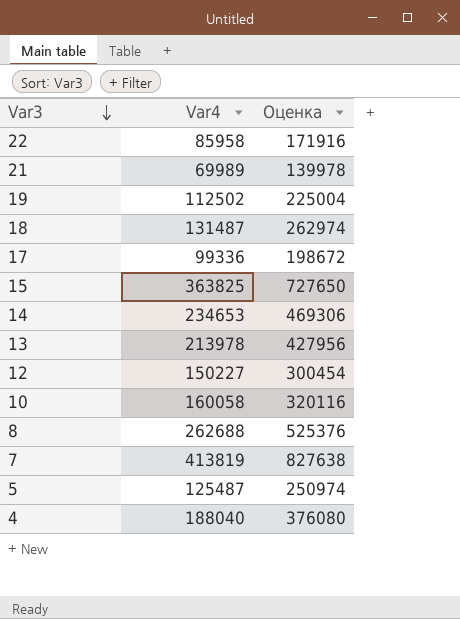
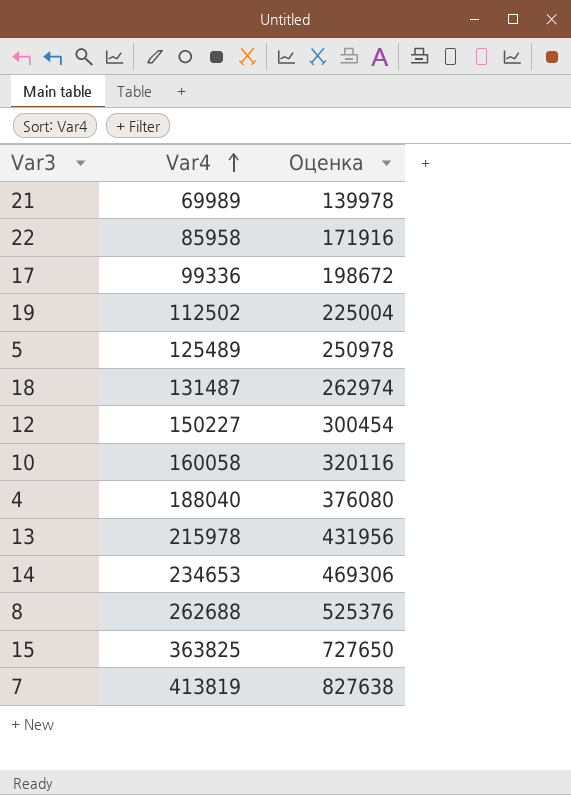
row order: Var3 descending -> Var4 ascending
5 | Var4: 125487 -> 125489
5 | Оценка: 250974 -> 250978
13 | Var4: 213978 -> 215978
13 | Оценка: 427956 -> 431956

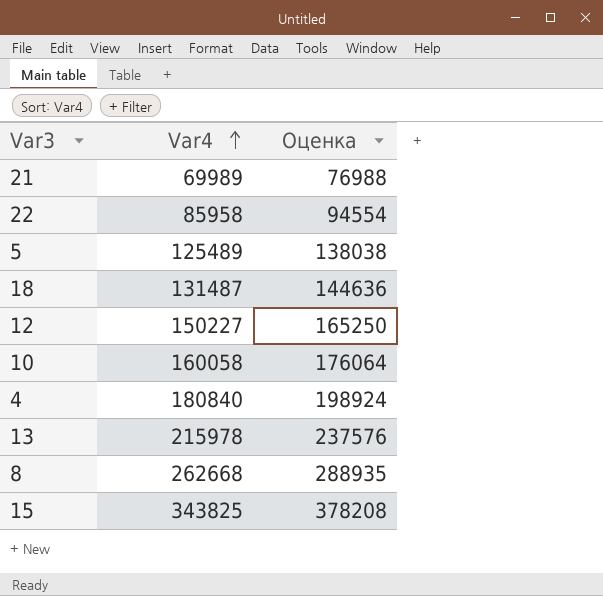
column Оценка | formula: [Var4] * 2 -> [Var4] * 1,1
row 17: 99336 | 198672 -> none
row 19: 112502 | 225004 -> none
row 14: 234653 | 469306 -> none
row 7: 413819 | 827638 -> none
4 | Var4: 188040 -> 180840
8 | Var4: 262688 -> 262668
15 | Var4: 363825 -> 343825

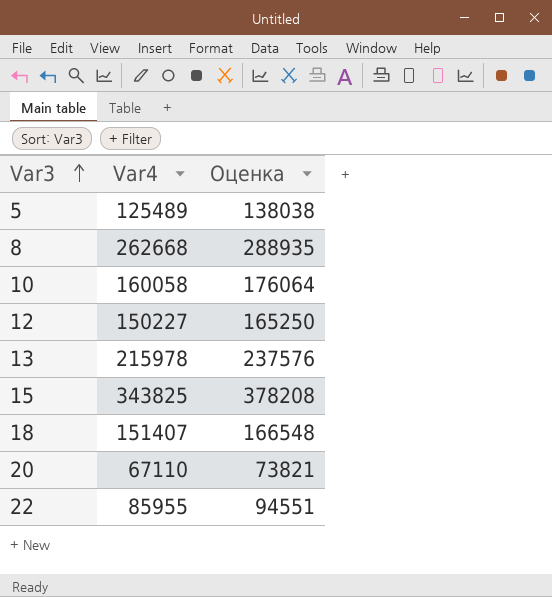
row order: Var4 ascending -> Var3 ascending
row 21: 69989 | 76988 -> none
row 4: 180840 | 198924 -> none
18 | Var4: 131487 -> 151407
18 | Оценка: 144636 -> 166548
row 20: none -> 67110 | 73821
22 | Var4: 85958 -> 85955
22 | Оценка: 94554 -> 94551

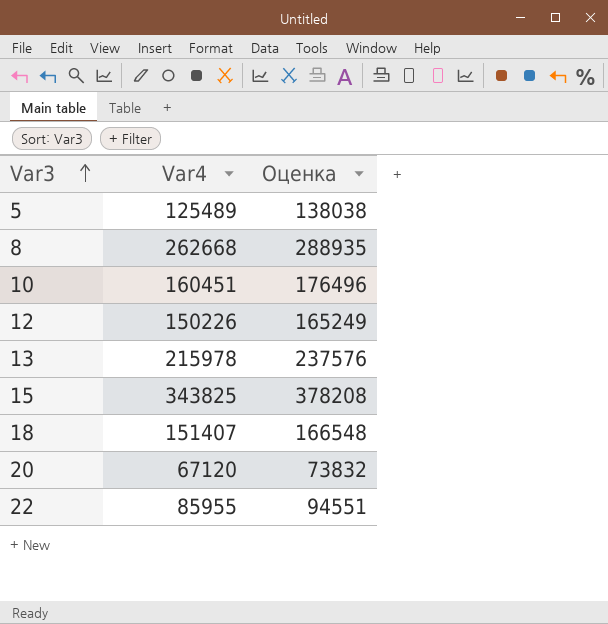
10 | Var4: 160058 -> 160451
10 | Оценка: 176064 -> 176496
12 | Var4: 150227 -> 150226
12 | Оценка: 165250 -> 165249
20 | Var4: 67110 -> 67120
20 | Оценка: 73821 -> 73832

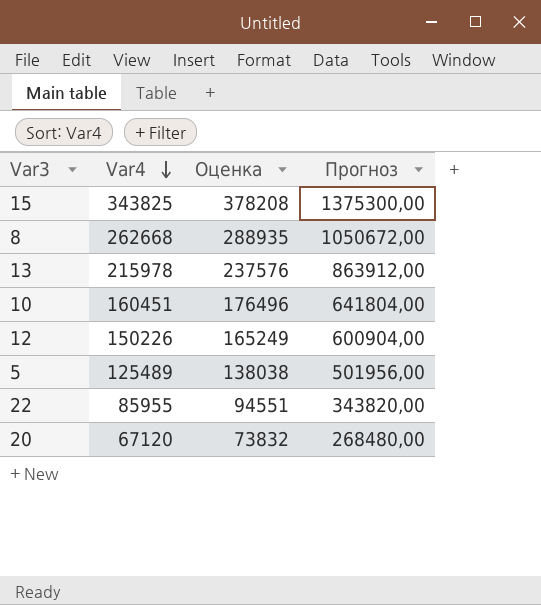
row order: Var3 ascending -> Var4 descending
column Прогноз | formula: none -> [Var4] * 4
row 18: 151407 | 166548 -> none

